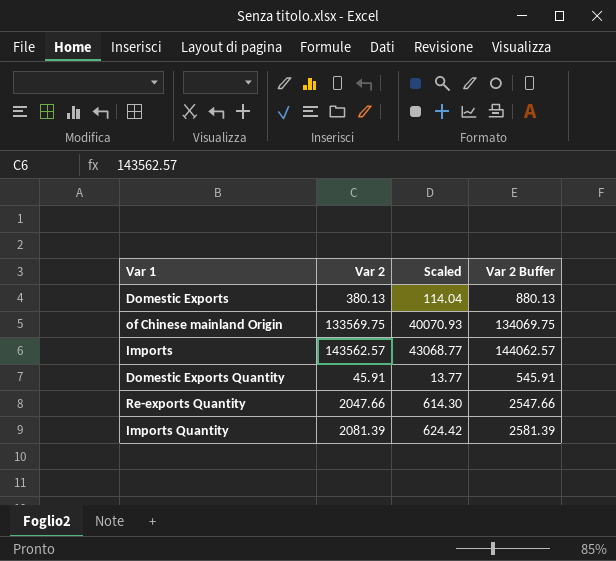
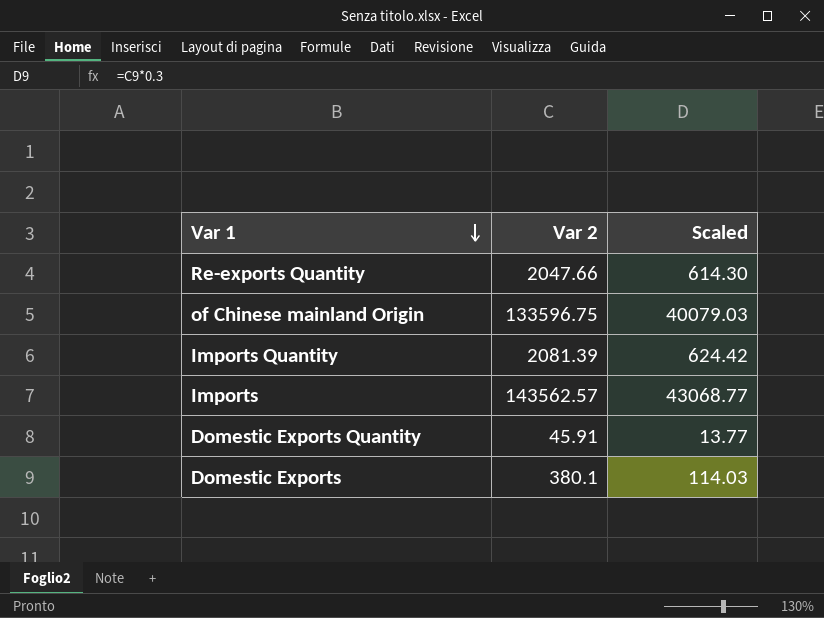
row order: none -> Var 1 descending
column Var 2 Buffer | formula: [Var 2] + 500 -> none
of Chinese mainland Origin | Var 2: 133569.75 -> 133596.75
of Chinese mainland Origin | Scaled: 40070.93 -> 40079.03
Domestic Exports | Var 2: 380.13 -> 380.1
Domestic Exports | Scaled: 114.04 -> 114.03

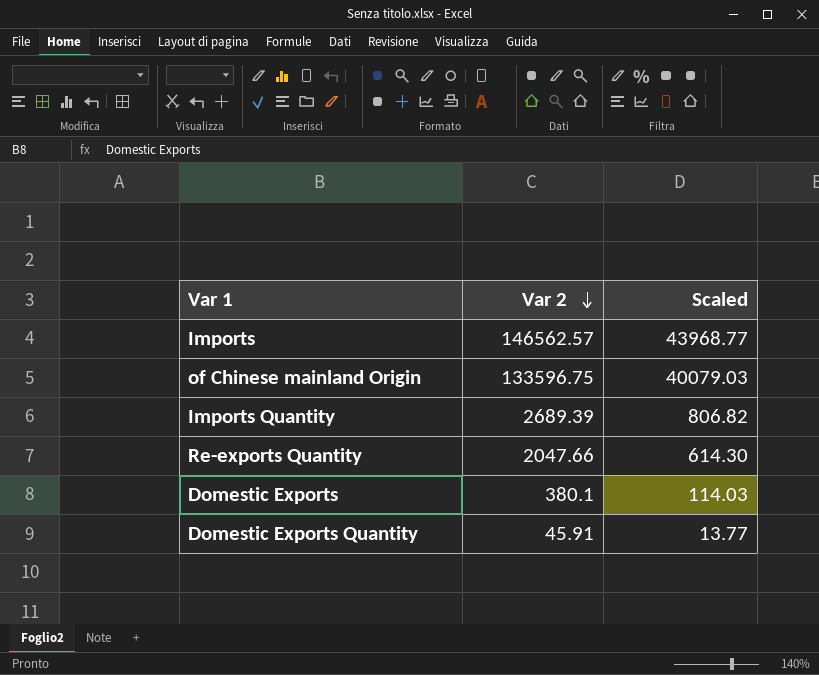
row order: Var 1 descending -> Var 2 descending
Imports | Var 2: 143562.57 -> 146562.57
Imports | Scaled: 43068.77 -> 43968.77
Imports Quantity | Var 2: 2081.39 -> 2689.39
Imports Quantity | Scaled: 624.42 -> 806.82

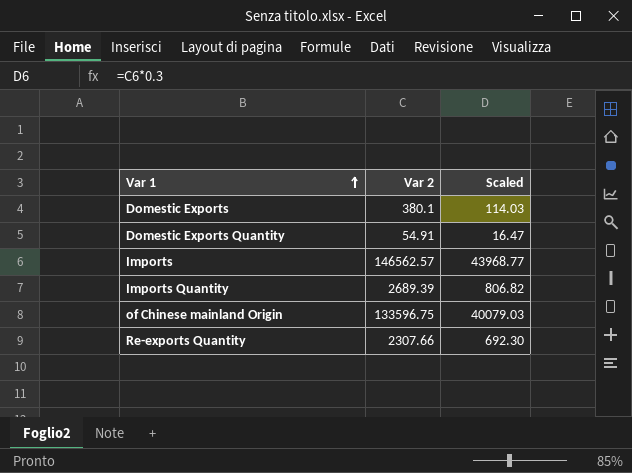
row order: Var 2 descending -> Var 1 ascending
Domestic Exports Quantity | Var 2: 45.91 -> 54.91
Domestic Exports Quantity | Scaled: 13.77 -> 16.47
Re-exports Quantity | Var 2: 2047.66 -> 2307.66
Re-exports Quantity | Scaled: 614.30 -> 692.30

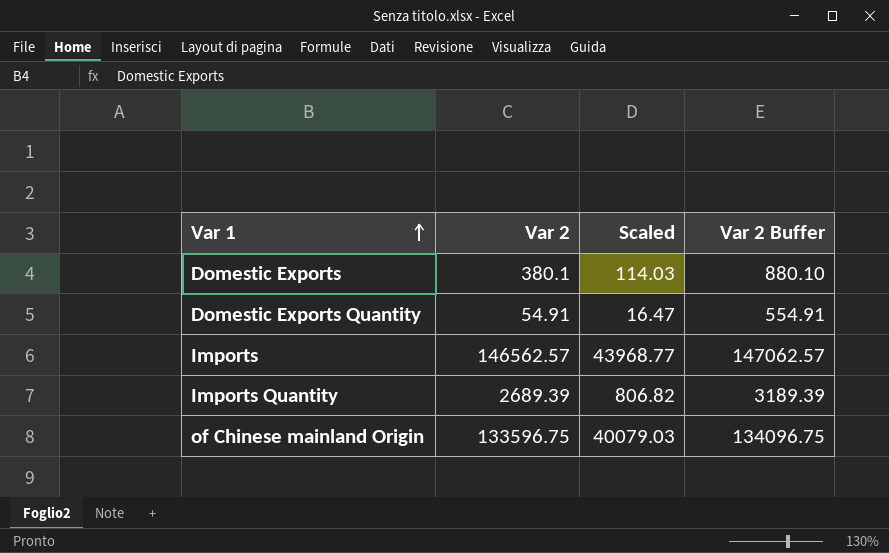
column Var 2 Buffer | formula: none -> [Var 2] + 500
row Re-exports Quantity: 2307.66 | 692.30 -> none

